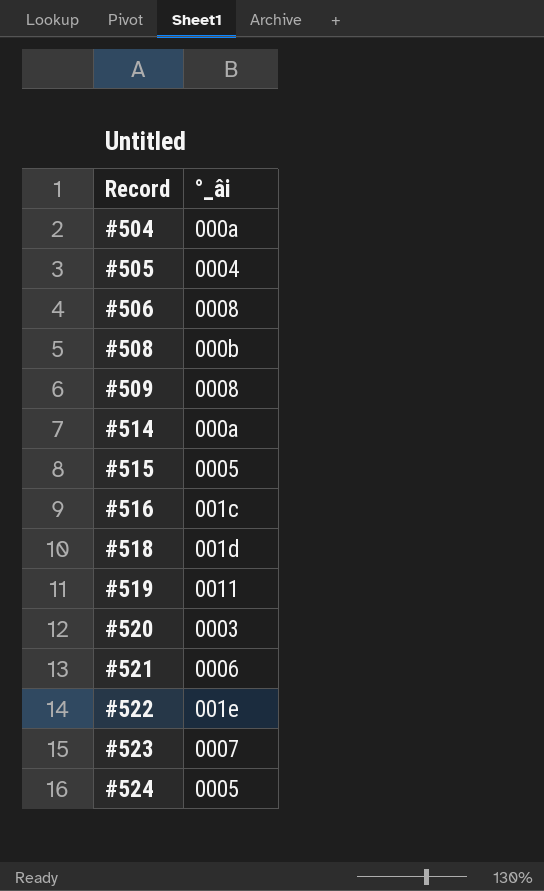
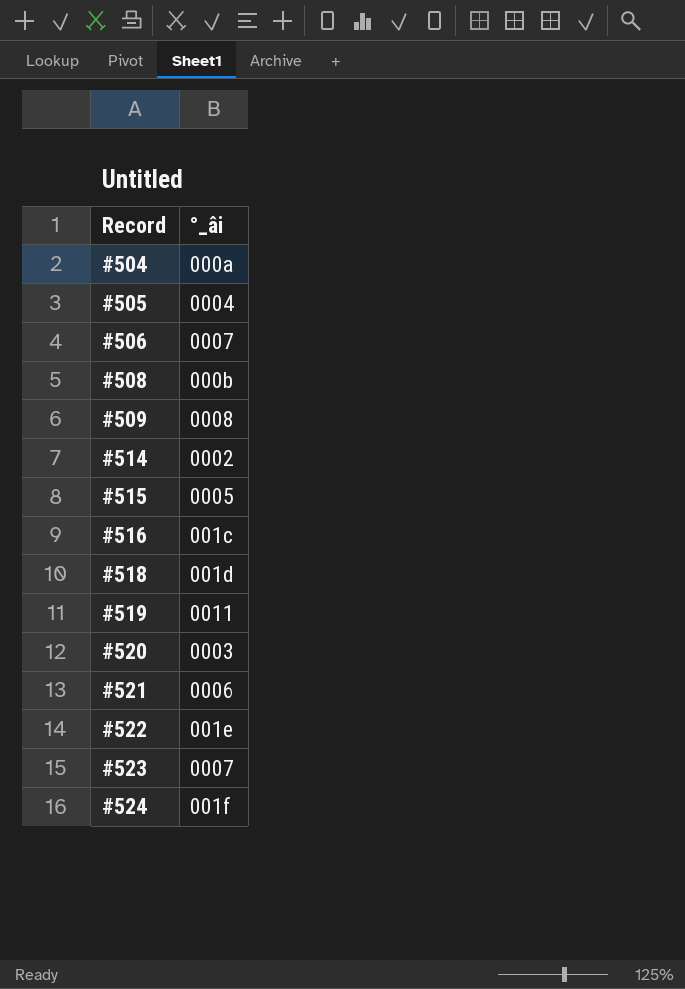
#506 | °_âi: 0008 -> 0007
#514 | °_âi: 000a -> 0002
#524 | °_âi: 0005 -> 001f

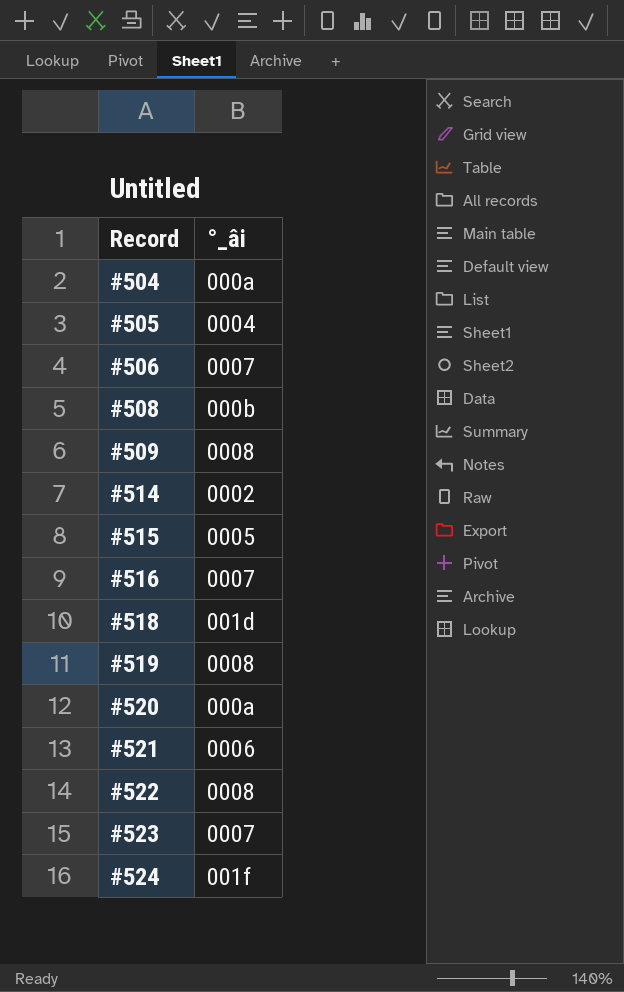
#516 | °_âi: 001c -> 0007
#519 | °_âi: 0011 -> 0008
#520 | °_âi: 0003 -> 000a
#522 | °_âi: 001e -> 0008

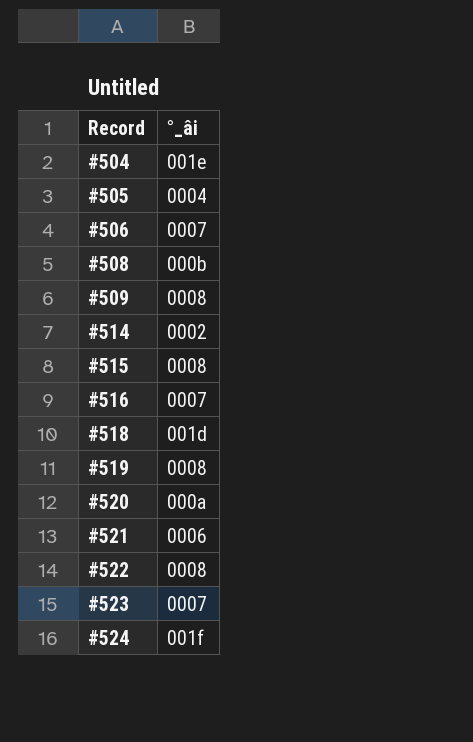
#504 | °_âi: 000a -> 001e
#515 | °_âi: 0005 -> 0008

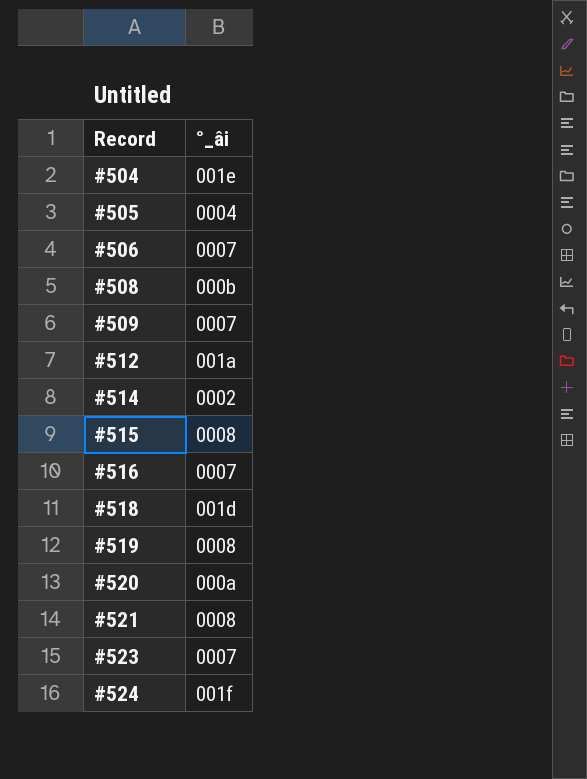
row #522: 0008 -> none
#509 | °_âi: 0008 -> 0007
row #512: none -> 001a
#521 | °_âi: 0006 -> 0008

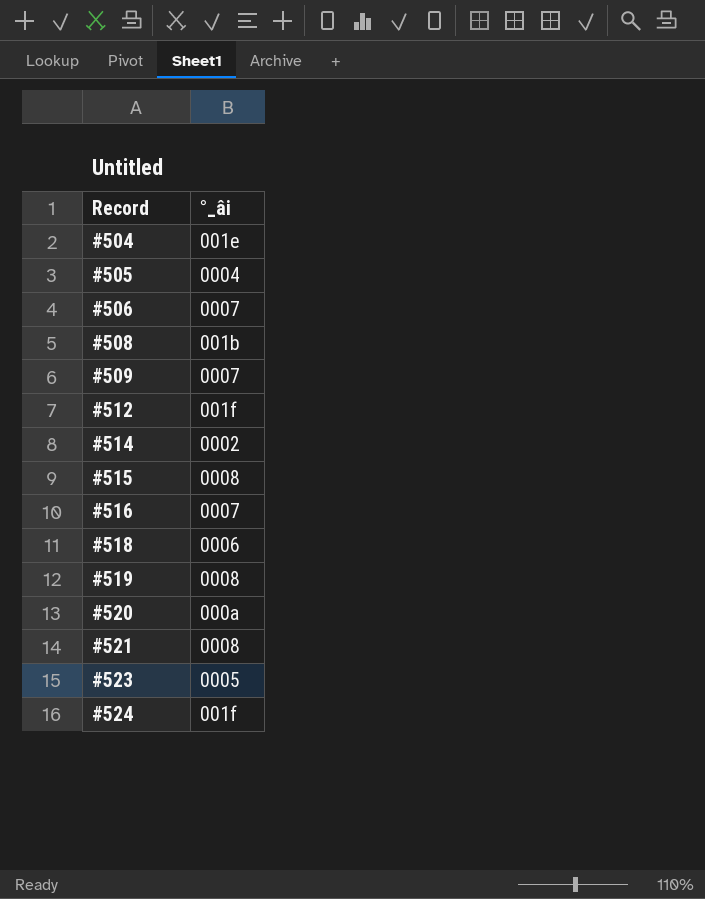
#508 | °_âi: 000b -> 001b
#512 | °_âi: 001a -> 001f
#518 | °_âi: 001d -> 0006
#523 | °_âi: 0007 -> 0005

